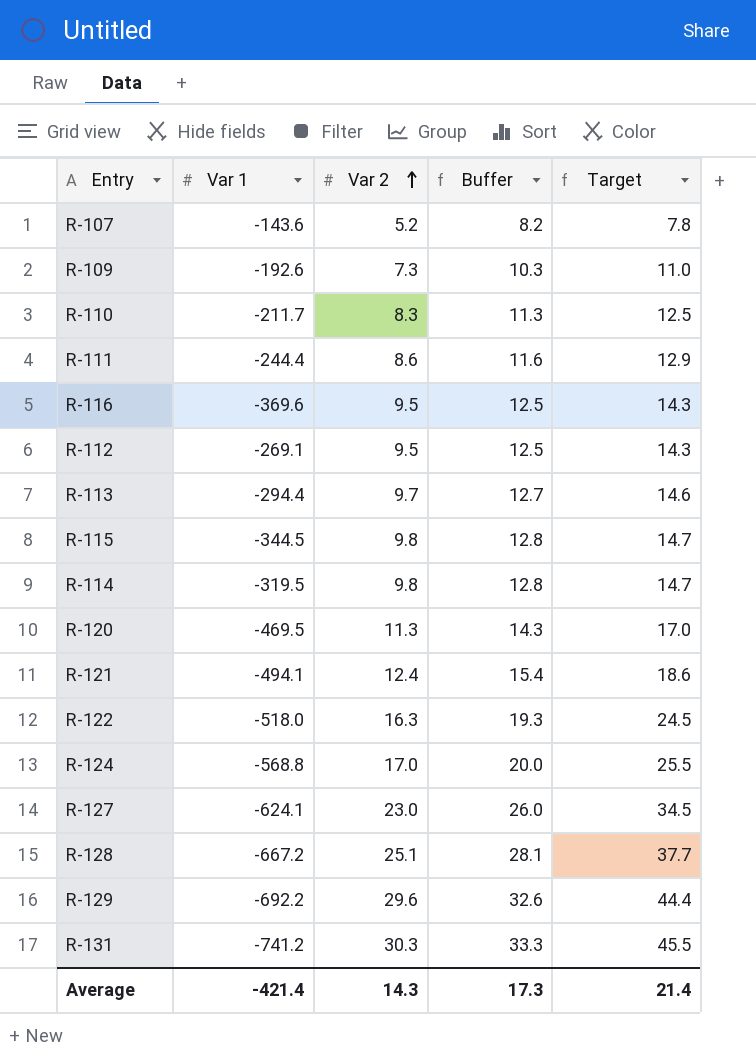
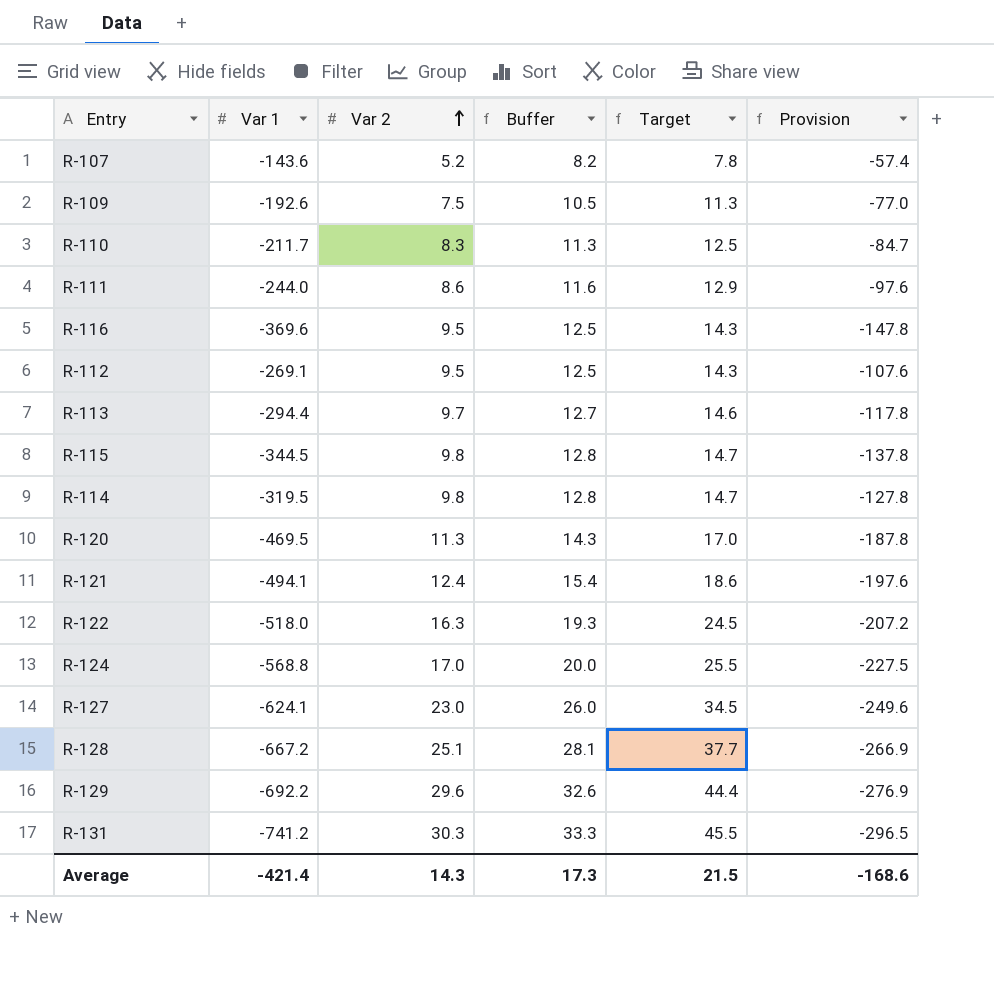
column Provision | formula: none -> [Var 1] * 0.4
R-109 | Var 2: 7.3 -> 7.5
R-109 | Buffer: 10.3 -> 10.5
R-109 | Target: 11.0 -> 11.3
R-111 | Var 1: -244.4 -> -244.0
Average | Target: 21.4 -> 21.5

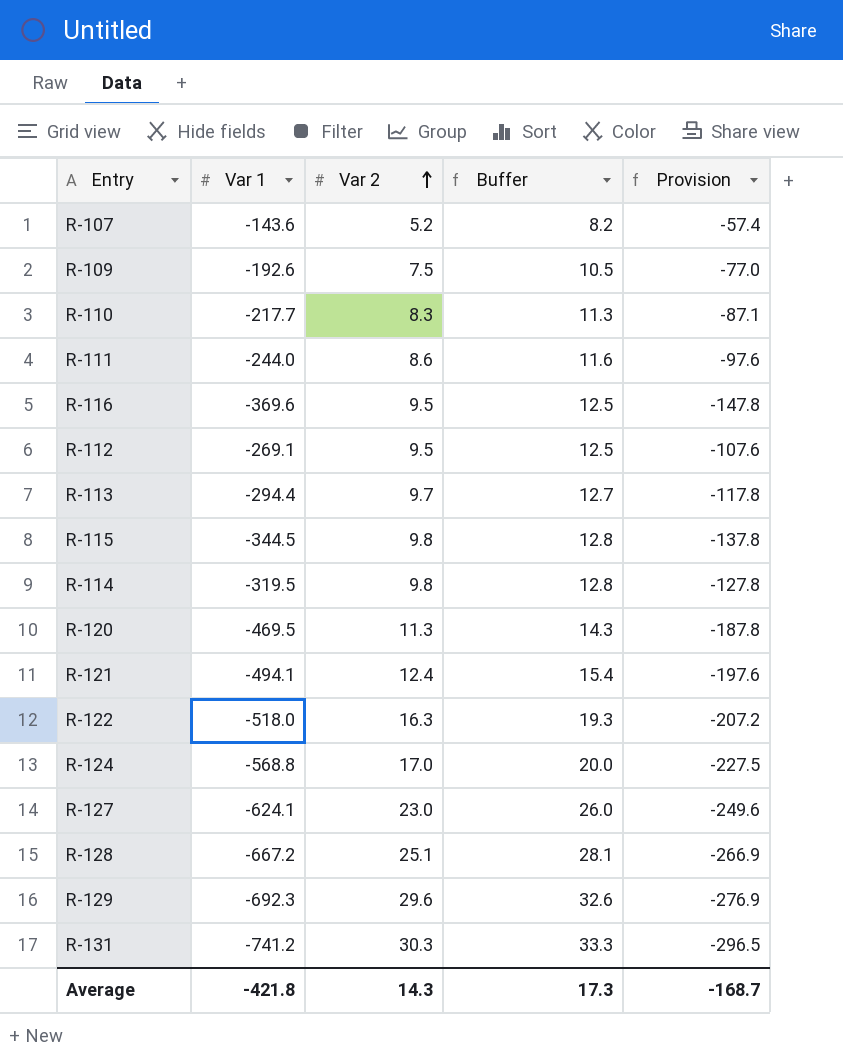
column Target | formula: [Var 2] * 1.5 -> none
R-110 | Var 1: -211.7 -> -217.7
R-110 | Provision: -84.7 -> -87.1
R-129 | Var 1: -692.2 -> -692.3
Average | Var 1: -421.4 -> -421.8
Average | Provision: -168.6 -> -168.7

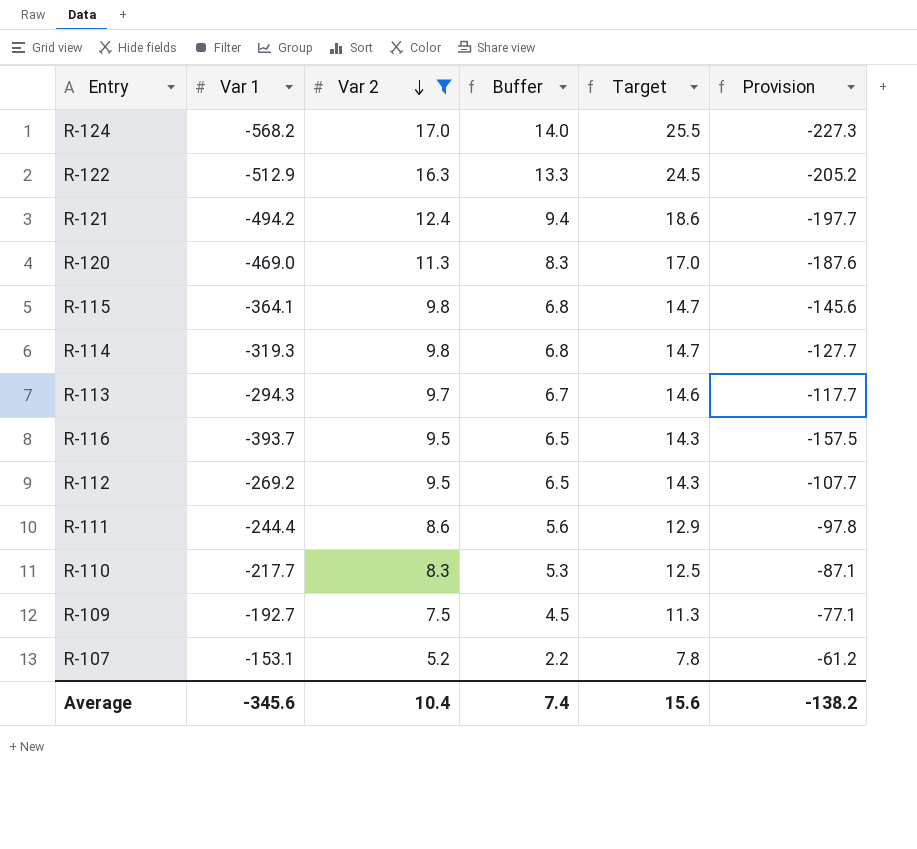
filter: none -> Var 2 <= 17.0
row order: Var 2 ascending -> Var 2 descending
column Buffer | formula: [Var 2] + 3 -> [Var 2] - 3
column Target | formula: none -> [Var 2] * 1.5
R-124 | Var 1: -568.8 -> -568.2
R-124 | Provision: -227.5 -> -227.3
R-122 | Var 1: -518.0 -> -512.9
R-122 | Provision: -207.2 -> -205.2
R-121 | Var 1: -494.1 -> -494.2
R-121 | Provision: -197.6 -> -197.7
R-120 | Var 1: -469.5 -> -469.0
R-120 | Provision: -187.8 -> -187.6
R-115 | Var 1: -344.5 -> -364.1
R-115 | Provision: -137.8 -> -145.6
R-114 | Var 1: -319.5 -> -319.3
R-114 | Provision: -127.8 -> -127.7
R-113 | Var 1: -294.4 -> -294.3
R-113 | Provision: -117.8 -> -117.7
R-116 | Var 1: -369.6 -> -393.7
R-116 | Provision: -147.8 -> -157.5
R-112 | Var 1: -269.1 -> -269.2
R-112 | Provision: -107.6 -> -107.7
R-111 | Var 1: -244.0 -> -244.4
R-111 | Provision: -97.6 -> -97.8
R-109 | Var 1: -192.6 -> -192.7
R-109 | Provision: -77.0 -> -77.1
R-107 | Var 1: -143.6 -> -153.1
R-107 | Provision: -57.4 -> -61.2
Average | Var 1: -421.8 -> -345.6
Average | Var 2: 14.3 -> 10.4
Average | Buffer: 17.3 -> 7.4
Average | Provision: -168.7 -> -138.2

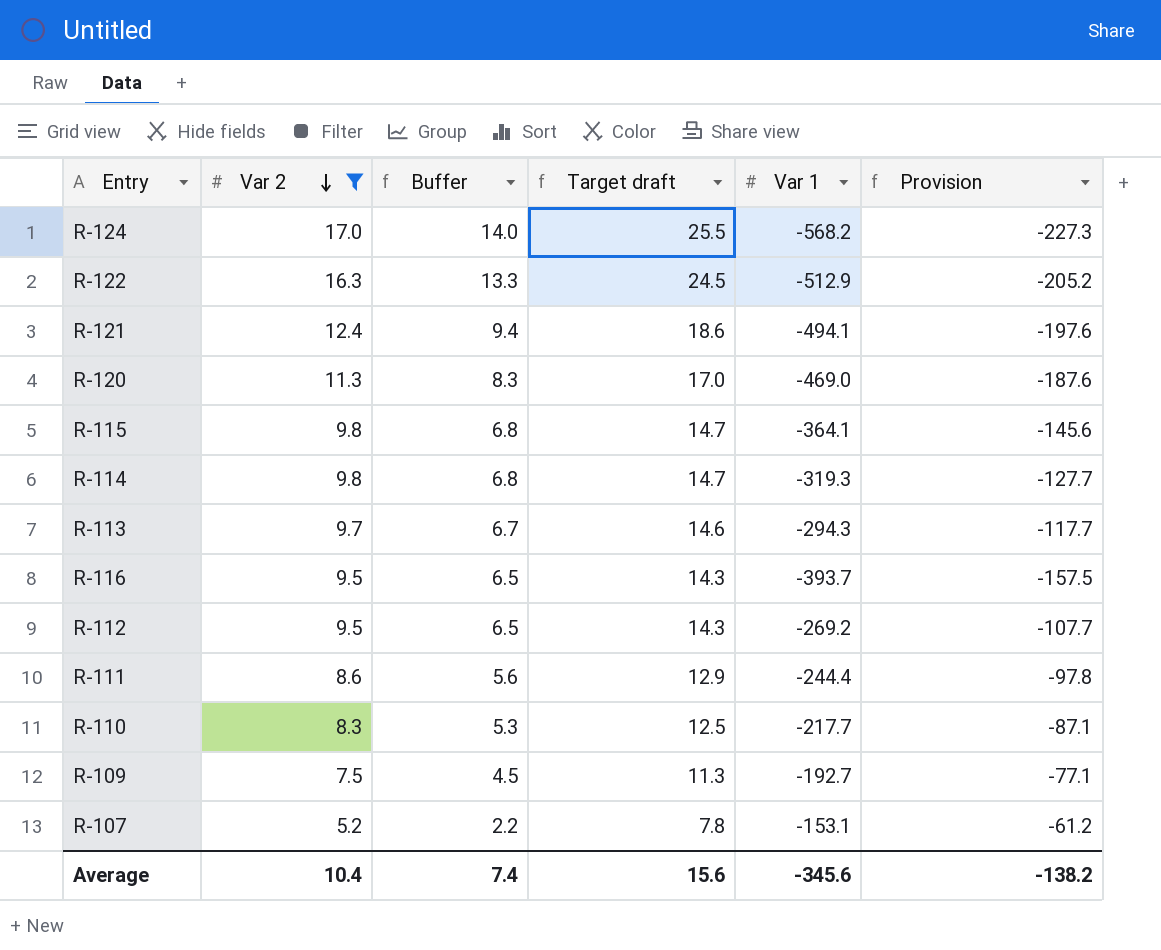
column name: Target -> Target draft
column Var 1 | position: 2 -> 5
R-121 | Var 1: -494.2 -> -494.1
R-121 | Provision: -197.7 -> -197.6

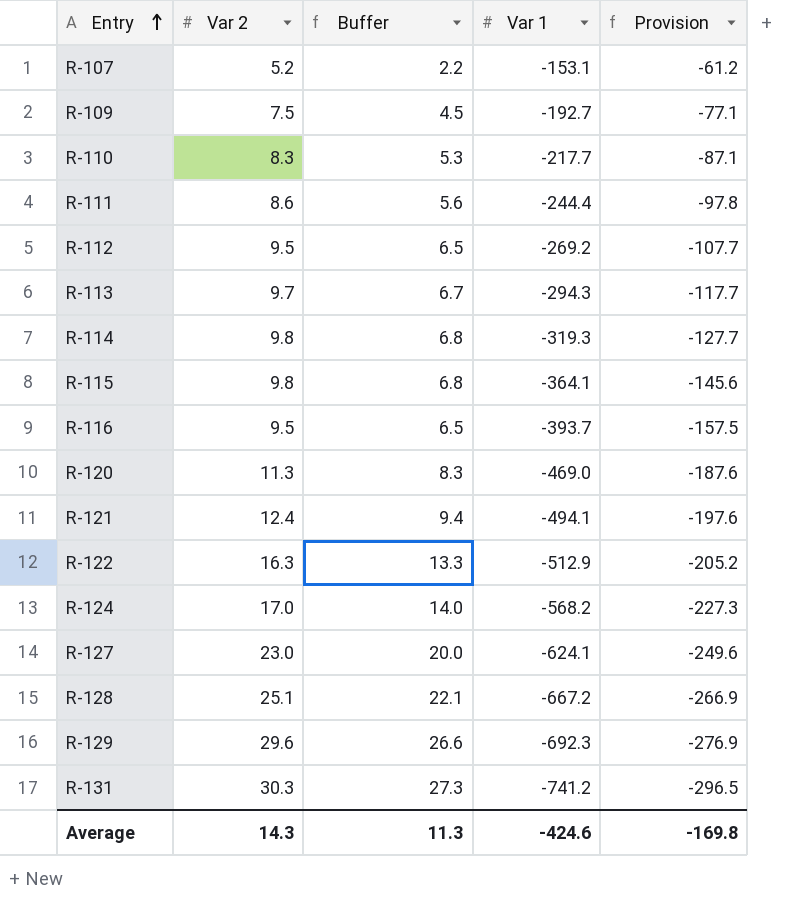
filter: Var 2 <= 17.0 -> none
row order: Var 2 descending -> Entry ascending
column Target draft | formula: [Var 2] * 1.5 -> none
Average | Var 2: 10.4 -> 14.3
Average | Buffer: 7.4 -> 11.3
Average | Var 1: -345.6 -> -424.6
Average | Provision: -138.2 -> -169.8

